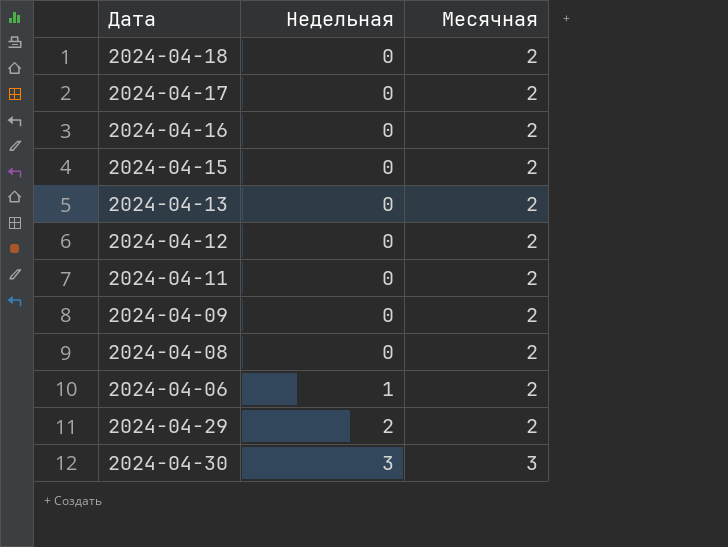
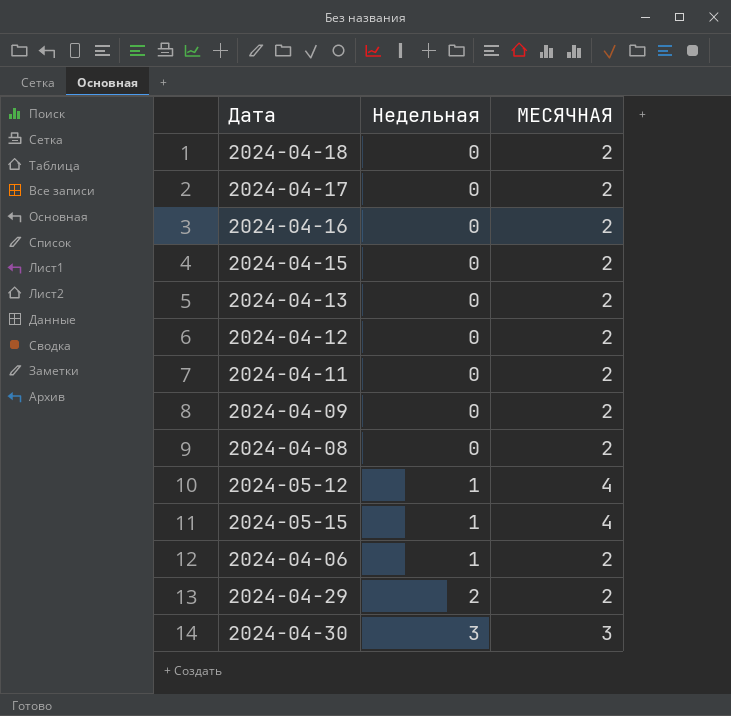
column name: Месячная -> МЕСЯЧНАЯ
row 2024-05-12: none -> 1 | 4
row 2024-05-15: none -> 1 | 4

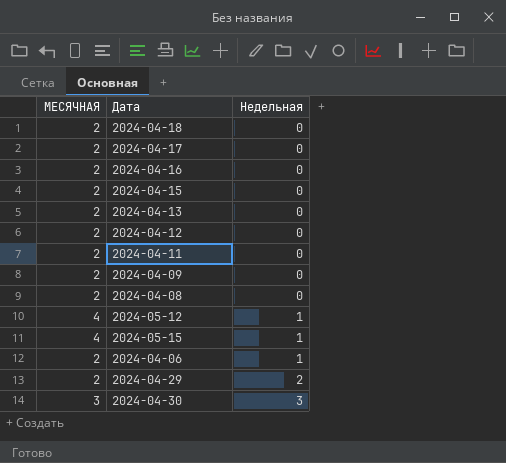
column МЕСЯЧНАЯ | position: 3 -> 1

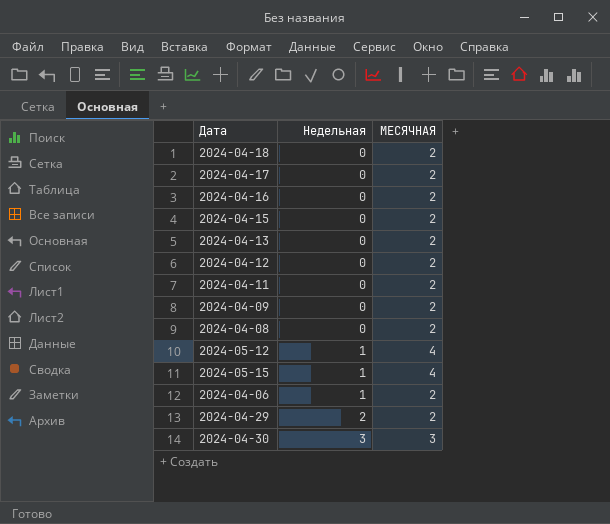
column МЕСЯЧНАЯ | position: 1 -> 3

